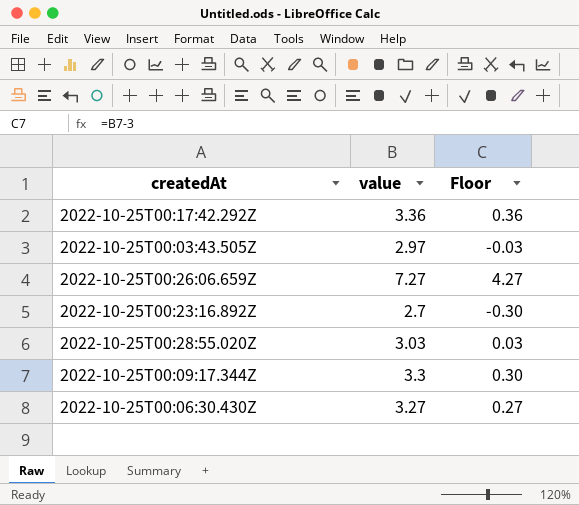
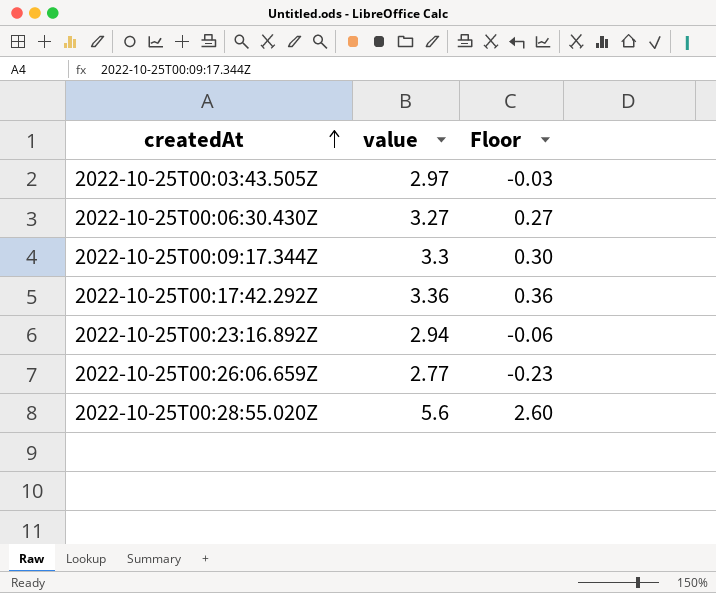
row order: none -> createdAt ascending
2022-10-25T00:23:16.892Z | value: 2.7 -> 2.94
2022-10-25T00:23:16.892Z | Floor: -0.30 -> -0.06
2022-10-25T00:26:06.659Z | value: 7.27 -> 2.77
2022-10-25T00:26:06.659Z | Floor: 4.27 -> -0.23
2022-10-25T00:28:55.020Z | value: 3.03 -> 5.6
2022-10-25T00:28:55.020Z | Floor: 0.03 -> 2.60

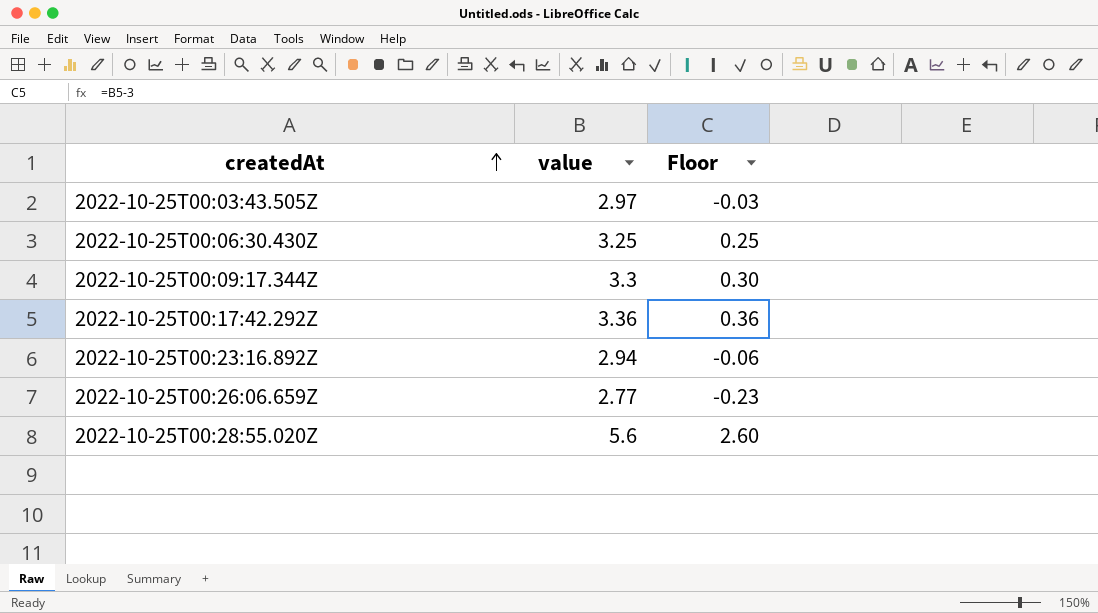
2022-10-25T00:06:30.430Z | value: 3.27 -> 3.25
2022-10-25T00:06:30.430Z | Floor: 0.27 -> 0.25

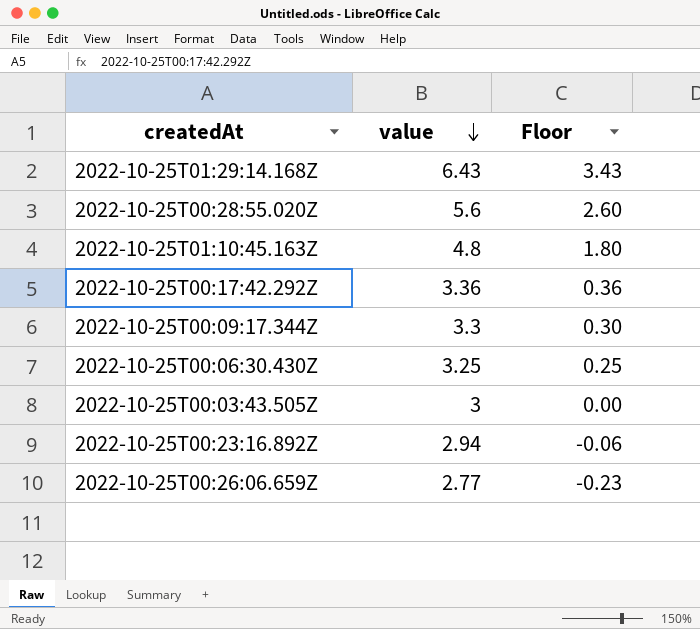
row order: createdAt ascending -> value descending
row 2022-10-25T01:29:14.168Z: none -> 6.43 | 3.43
row 2022-10-25T01:10:45.163Z: none -> 4.8 | 1.80
2022-10-25T00:03:43.505Z | value: 2.97 -> 3
2022-10-25T00:03:43.505Z | Floor: -0.03 -> 0.00

